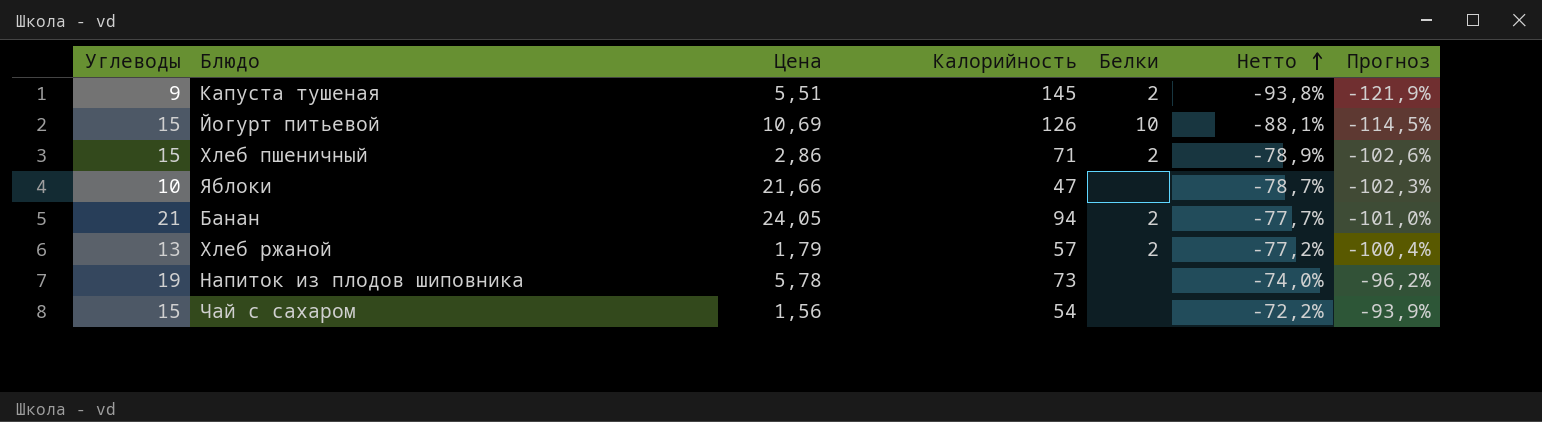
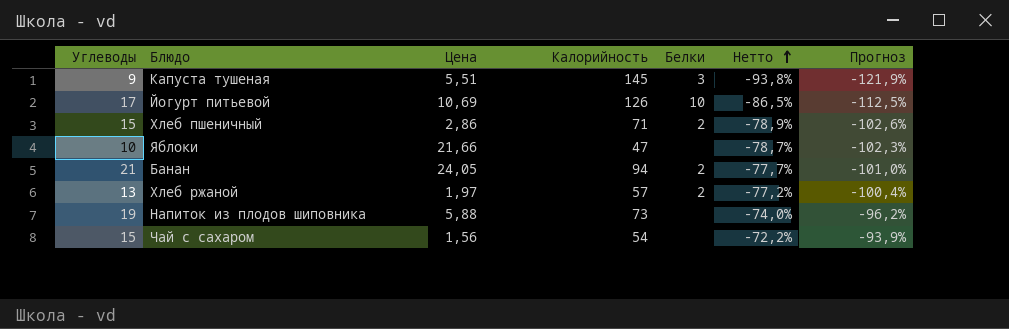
Капуста тушеная | Белки: 2 -> 3
Йогурт питьевой | Углеводы: 15 -> 17
Йогурт питьевой | Нетто: -88,1% -> -86,5%
Йогурт питьевой | Прогноз: -114,5% -> -112,5%
Хлеб ржаной | Цена: 1,79 -> 1,97
Напиток из плодов шиповника | Цена: 5,78 -> 5,88

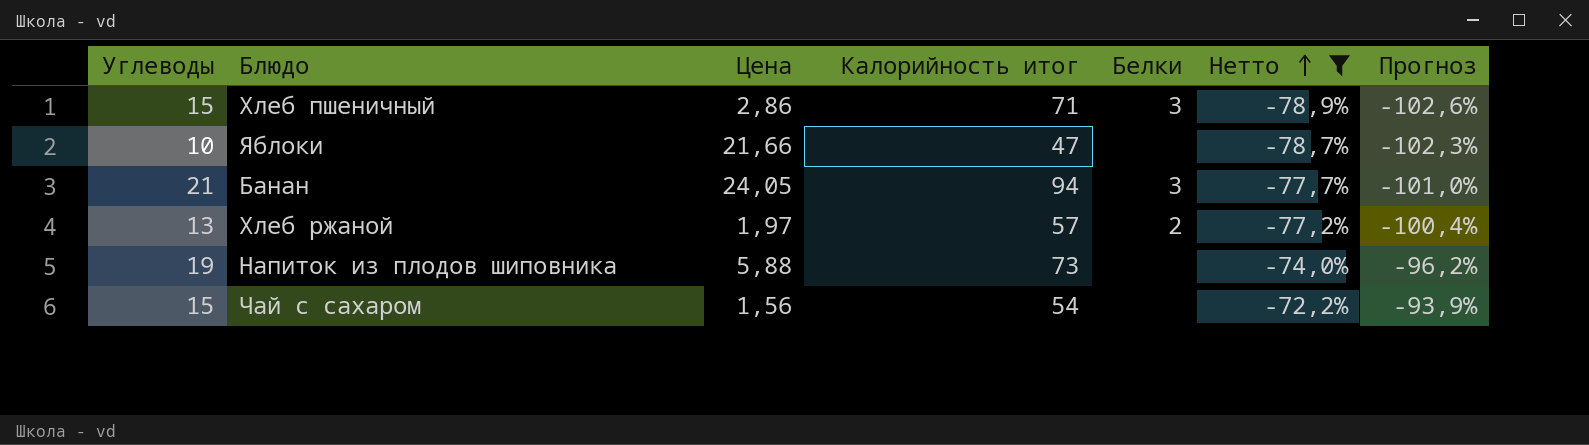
filter: none -> Нетто >= -78,9%
column name: Калорийность -> Калорийность итог
Хлеб пшеничный | Белки: 2 -> 3
Банан | Белки: 2 -> 3

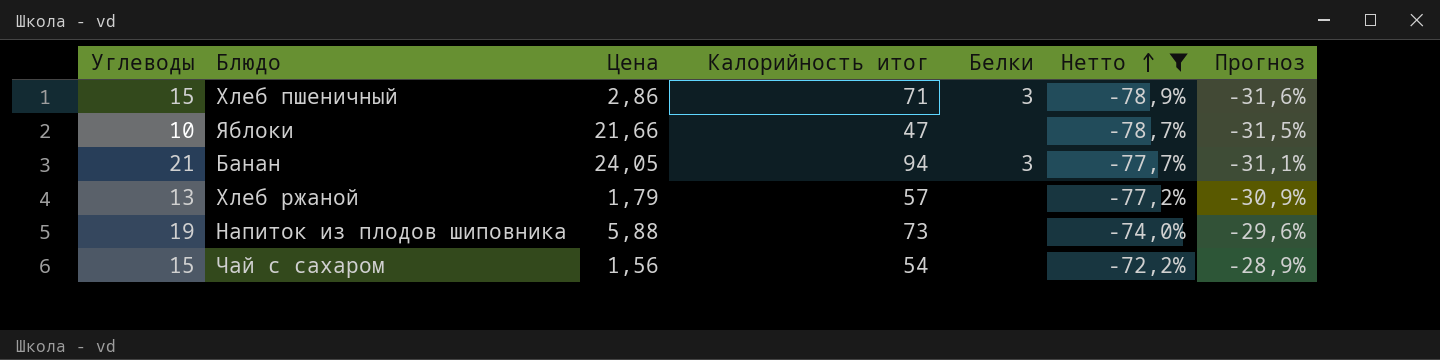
column Прогноз | formula: [Нетто] * 1,3 -> [Нетто] * 0,4
Хлеб ржаной | Цена: 1,97 -> 1,79
Хлеб ржаной | Белки: 2 -> none

